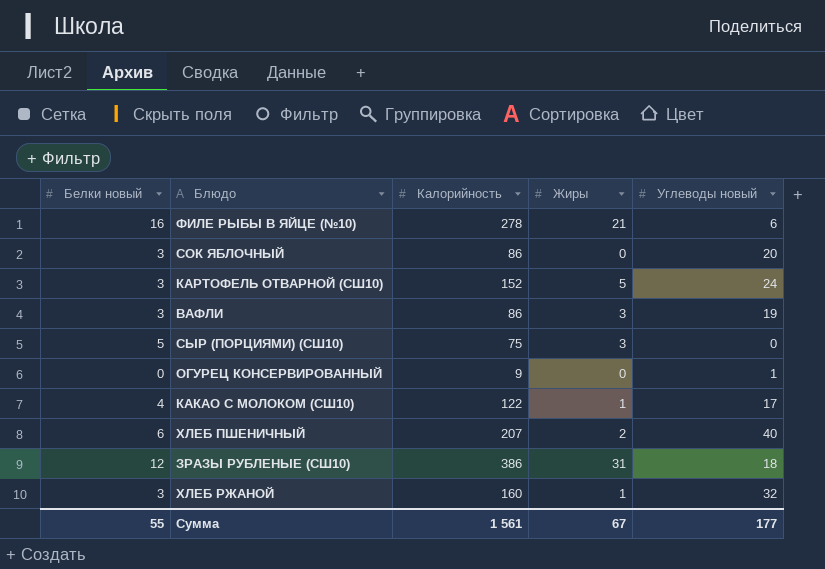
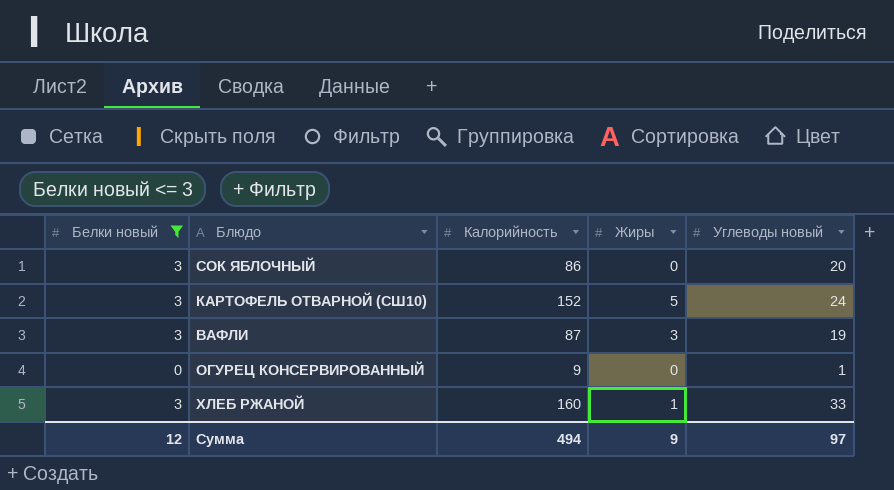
filter: none -> Белки новый <= 3
ВАФЛИ | Калорийность: 86 -> 87
ХЛЕБ РЖАНОЙ | Углеводы новый: 32 -> 33
Сумма | Белки новый: 55 -> 12
Сумма | Калорийность: 1 561 -> 494
Сумма | Жиры: 67 -> 9
Сумма | Углеводы новый: 177 -> 97

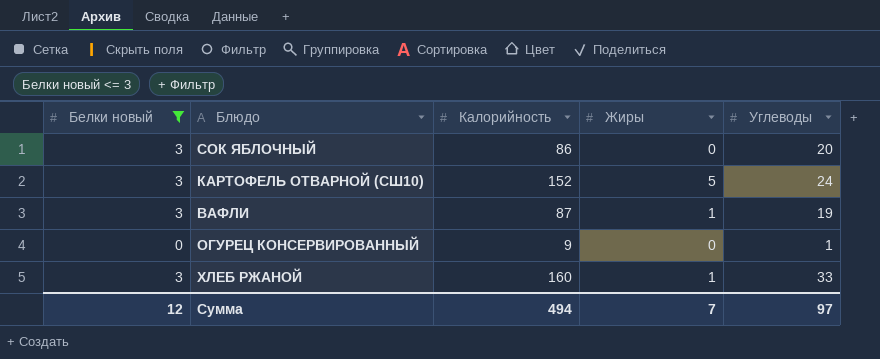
column name: Углеводы новый -> Углеводы
ВАФЛИ | Жиры: 3 -> 1
Сумма | Жиры: 9 -> 7

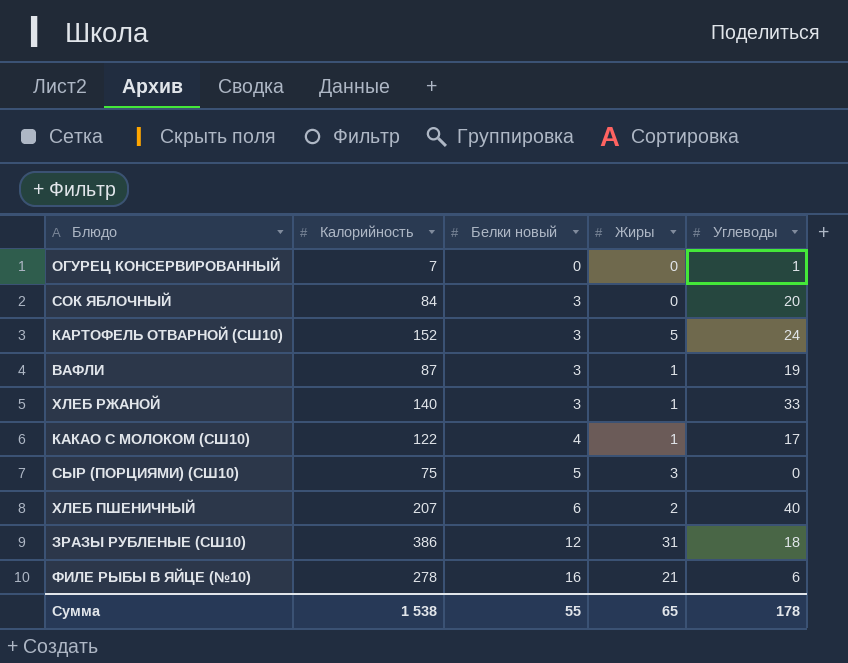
filter: Белки новый <= 3 -> none
row order: none -> Белки новый ascending
column Белки новый | position: 1 -> 3
ОГУРЕЦ КОНСЕРВИРОВАННЫЙ | Калорийность: 9 -> 7
СОК ЯБЛОЧНЫЙ | Калорийность: 86 -> 84
ХЛЕБ РЖАНОЙ | Калорийность: 160 -> 140
Сумма | Калорийность: 494 -> 1 538
Сумма | Белки новый: 12 -> 55
Сумма | Жиры: 7 -> 65
Сумма | Углеводы: 97 -> 178

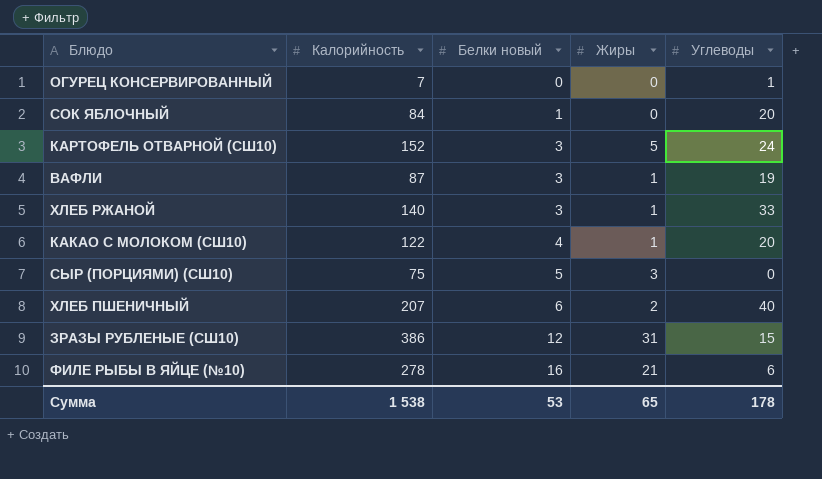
СОК ЯБЛОЧНЫЙ | Белки новый: 3 -> 1
КАКАО С МОЛОКОМ (СШ10) | Углеводы: 17 -> 20
ЗРАЗЫ РУБЛЕНЫЕ (СШ10) | Углеводы: 18 -> 15
Сумма | Белки новый: 55 -> 53

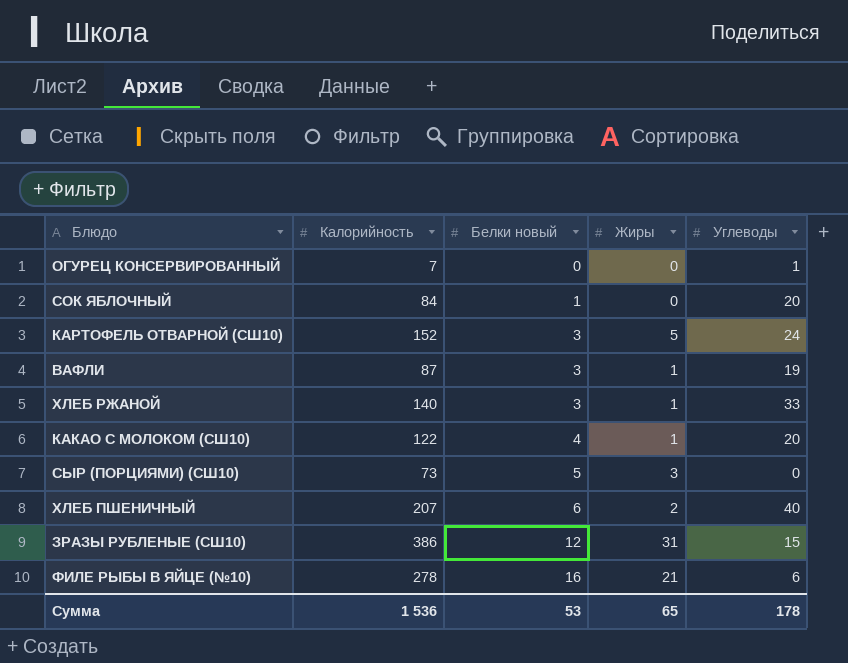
СЫР (ПОРЦИЯМИ) (СШ10) | Калорийность: 75 -> 73
Сумма | Калорийность: 1 538 -> 1 536

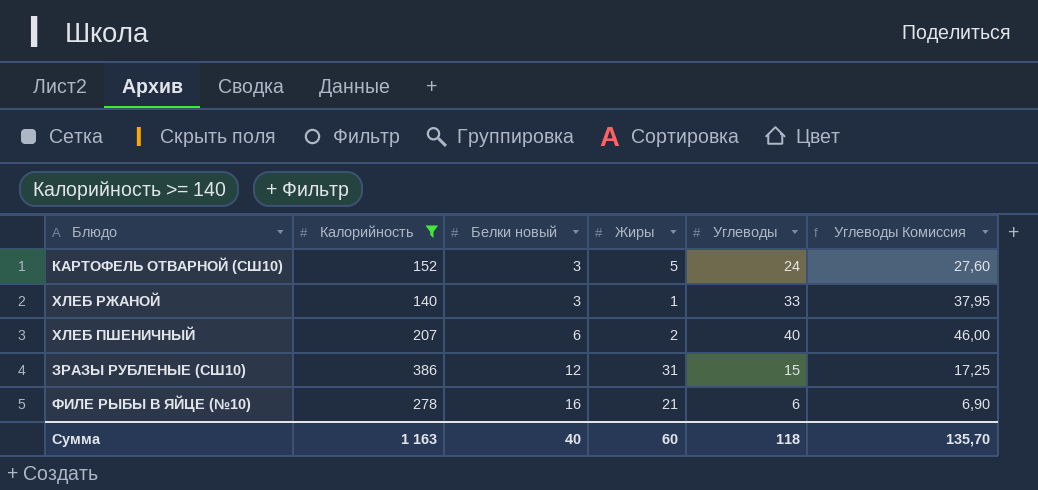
filter: none -> Калорийность >= 140
column Углеводы Комиссия | formula: none -> [Углеводы] * 1,15
Сумма | Калорийность: 1 536 -> 1 163
Сумма | Белки новый: 53 -> 40
Сумма | Жиры: 65 -> 60
Сумма | Углеводы: 178 -> 118

